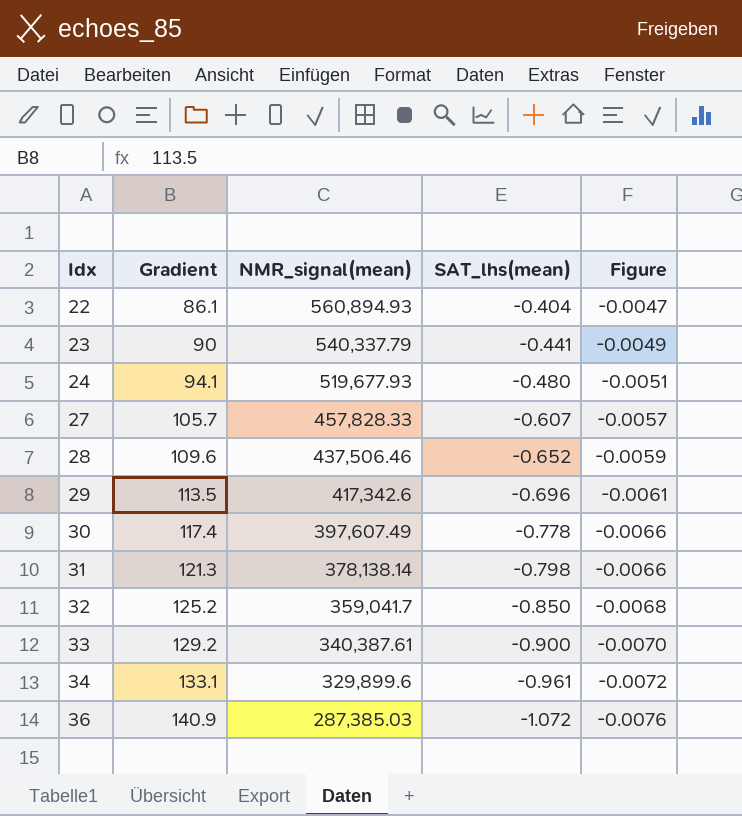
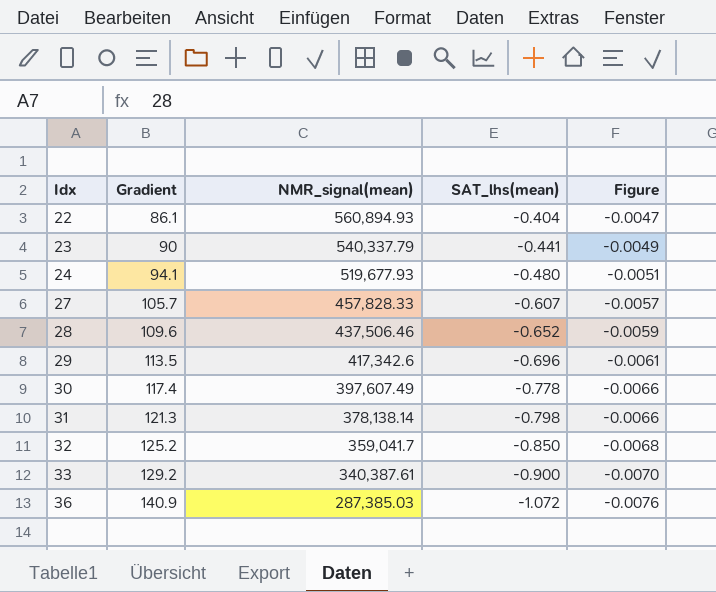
row 34: 133.1 | 329,899.6 | -0.961 | -0.0072 -> none

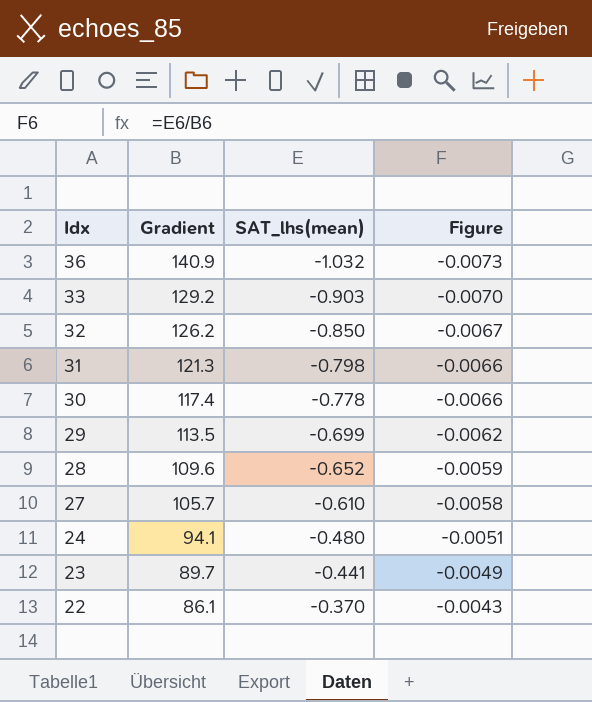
row order: Idx ascending -> Idx descending
column NMR_signal(mean) | position: 3 -> none
36 | SAT_lhs(mean): -1.072 -> -1.032
36 | Figure: -0.0076 -> -0.0073
33 | SAT_lhs(mean): -0.900 -> -0.903
32 | Gradient: 125.2 -> 126.2
32 | Figure: -0.0068 -> -0.0067
29 | SAT_lhs(mean): -0.696 -> -0.699
29 | Figure: -0.0061 -> -0.0062
27 | SAT_lhs(mean): -0.607 -> -0.610
27 | Figure: -0.0057 -> -0.0058
23 | Gradient: 90 -> 89.7
22 | SAT_lhs(mean): -0.404 -> -0.370
22 | Figure: -0.0047 -> -0.0043

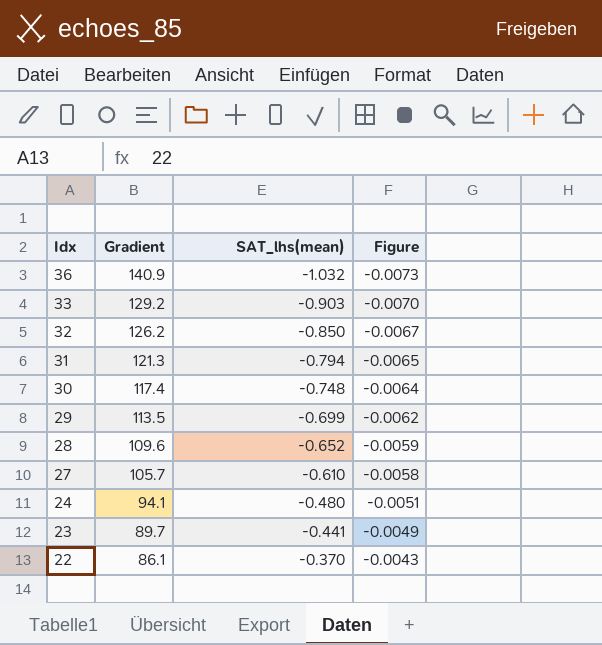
31 | SAT_lhs(mean): -0.798 -> -0.794
31 | Figure: -0.0066 -> -0.0065
30 | SAT_lhs(mean): -0.778 -> -0.748
30 | Figure: -0.0066 -> -0.0064

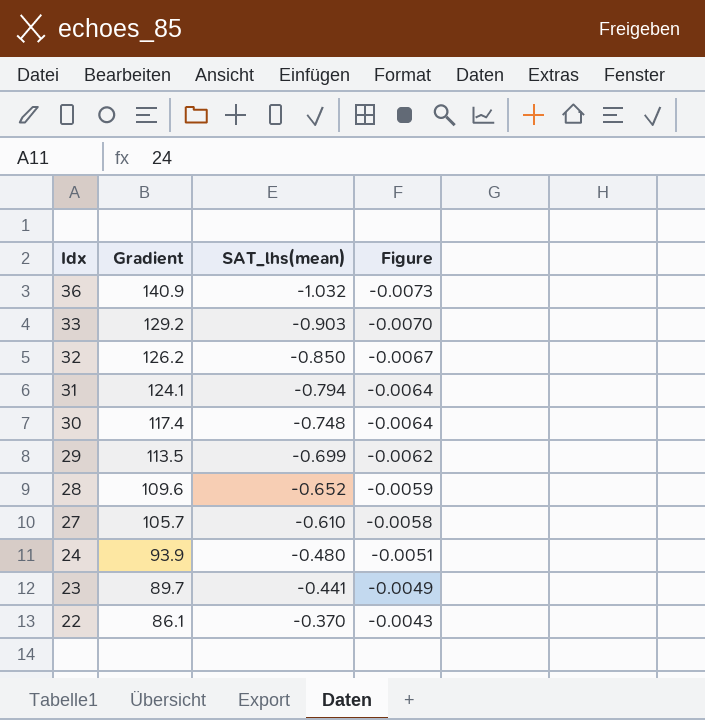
31 | Gradient: 121.3 -> 124.1
31 | Figure: -0.0065 -> -0.0064
24 | Gradient: 94.1 -> 93.9

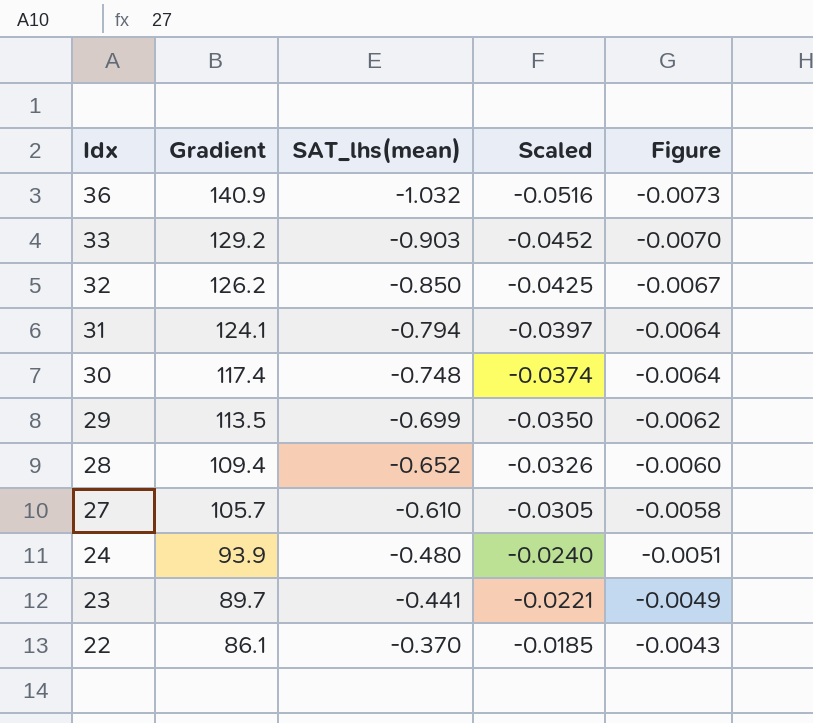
column Scaled | formula: none -> [SAT_lhs(mean)] * 0.05
28 | Gradient: 109.6 -> 109.4
28 | Figure: -0.0059 -> -0.0060

